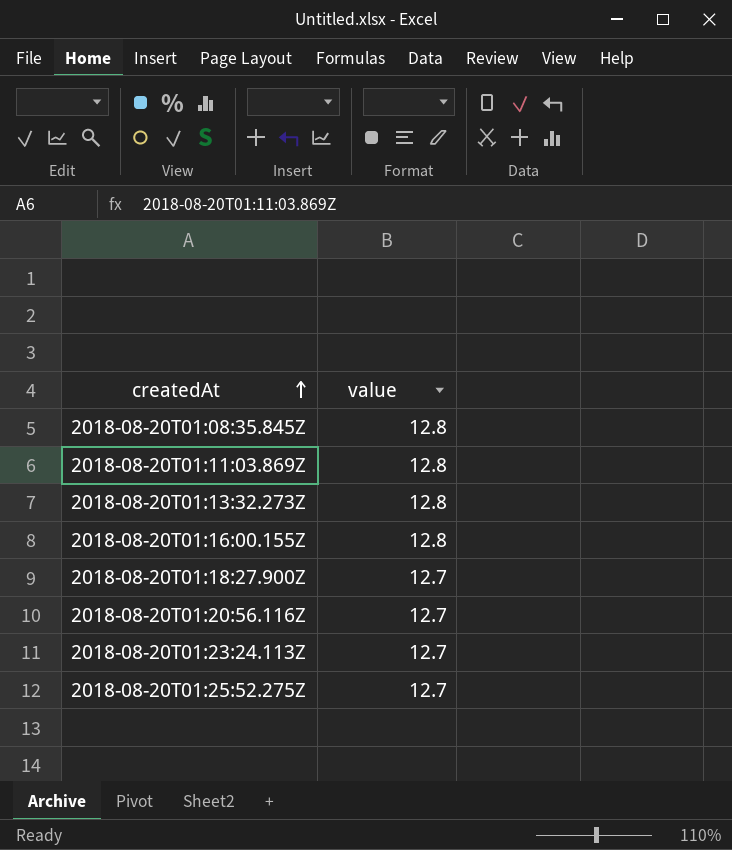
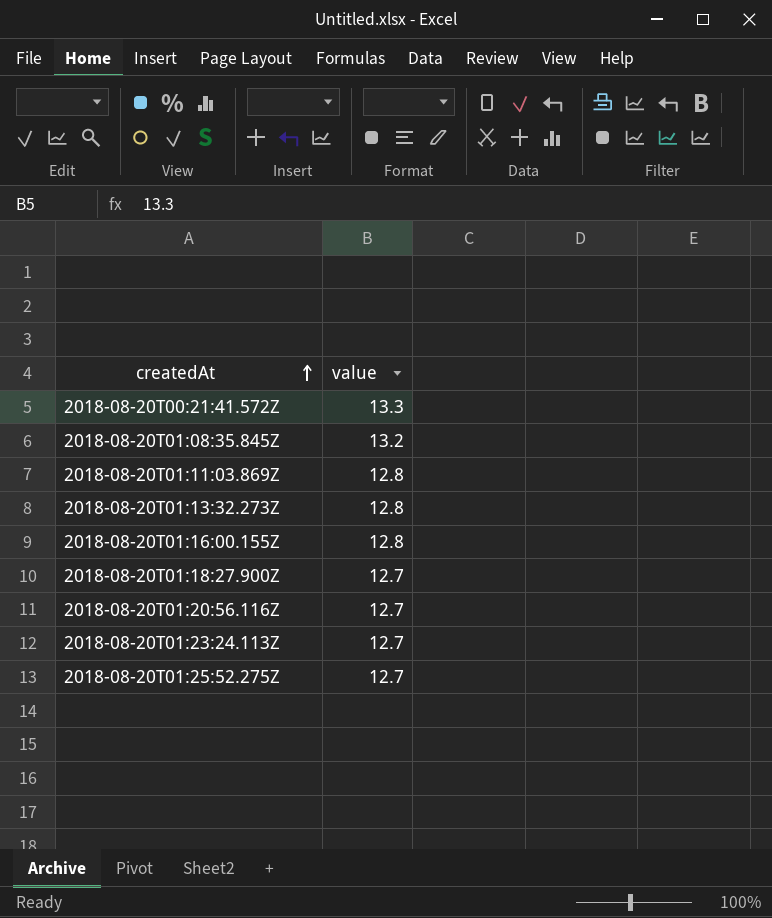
row 2018-08-20T00:21:41.572Z: none -> 13.3
2018-08-20T01:08:35.845Z | value: 12.8 -> 13.2

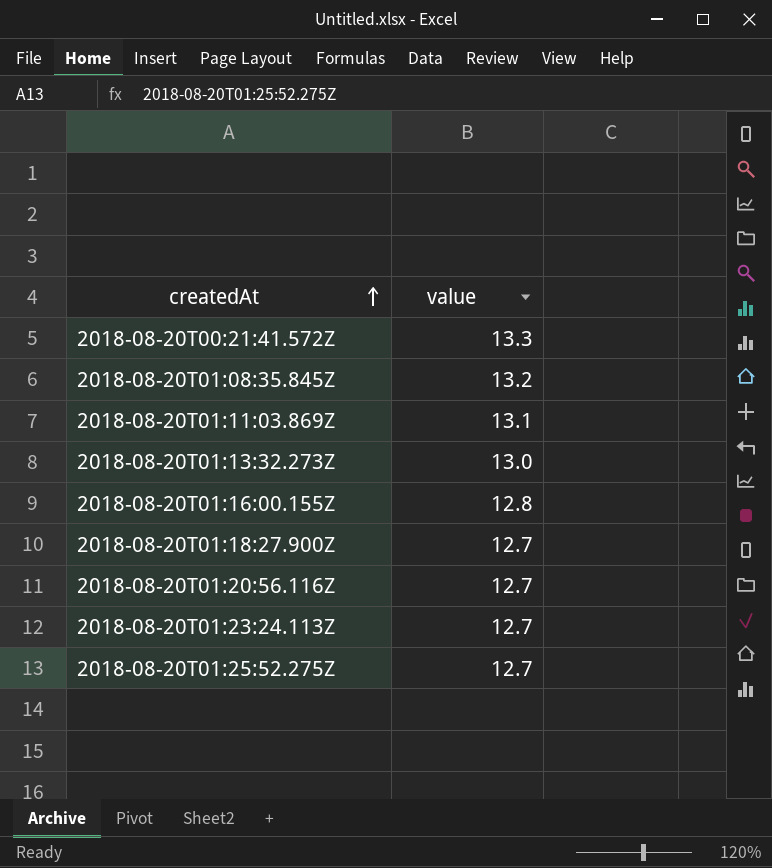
2018-08-20T01:11:03.869Z | value: 12.8 -> 13.1
2018-08-20T01:13:32.273Z | value: 12.8 -> 13.0

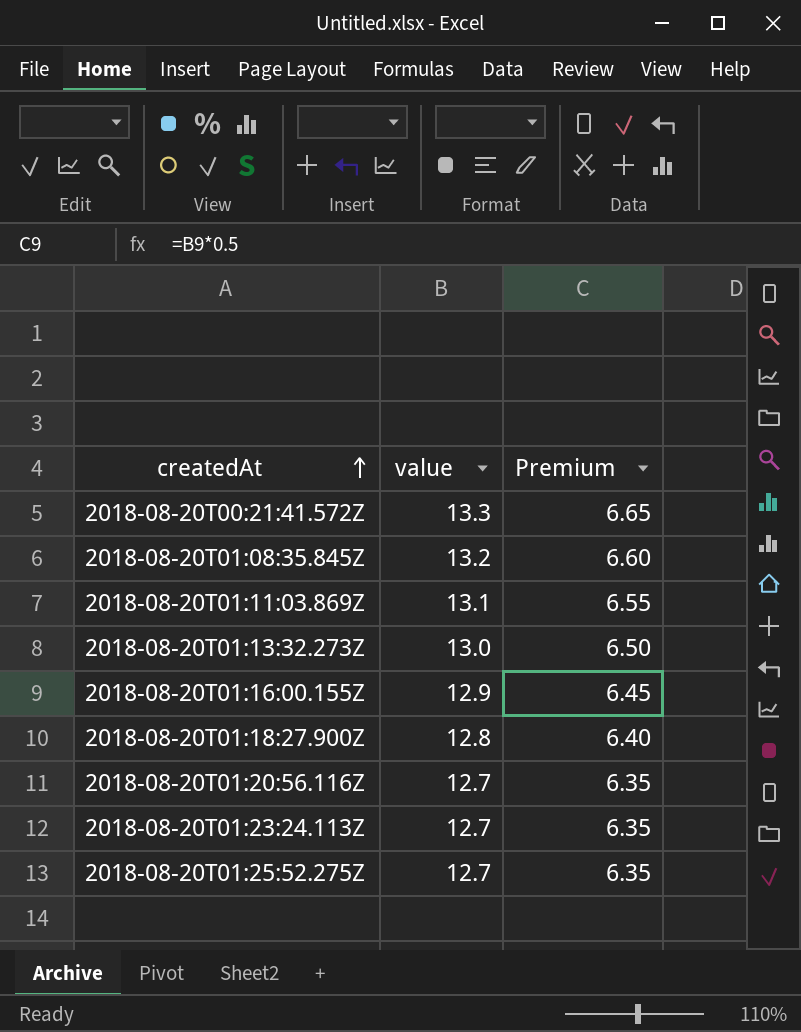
column Premium | formula: none -> [value] * 0.5
2018-08-20T01:16:00.155Z | value: 12.8 -> 12.9
2018-08-20T01:18:27.900Z | value: 12.7 -> 12.8

